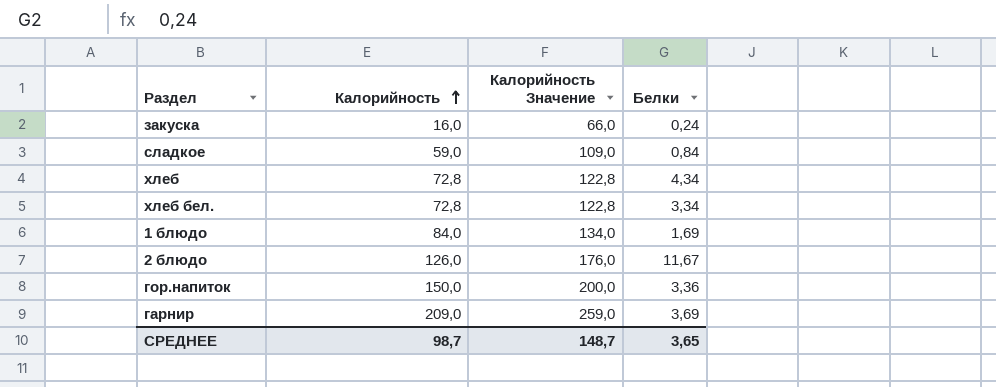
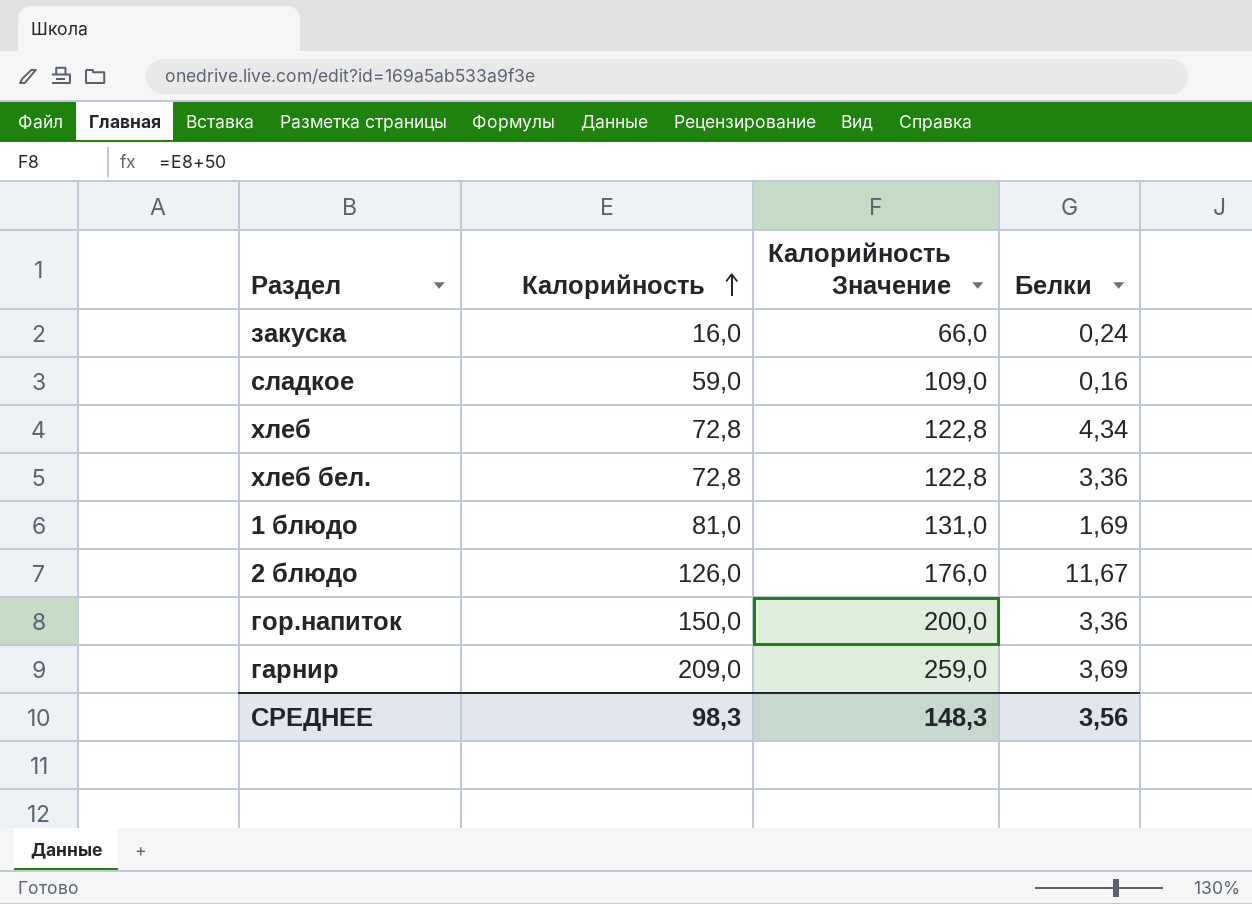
сладкое | Белки: 0,84 -> 0,16
хлеб бел. | Белки: 3,34 -> 3,36
1 блюдо | Калорийность: 84,0 -> 81,0
1 блюдо | Калорийность Значение: 134,0 -> 131,0
СРЕДНЕЕ | Калорийность: 98,7 -> 98,3
СРЕДНЕЕ | Калорийность Значение: 148,7 -> 148,3
СРЕДНЕЕ | Белки: 3,65 -> 3,56

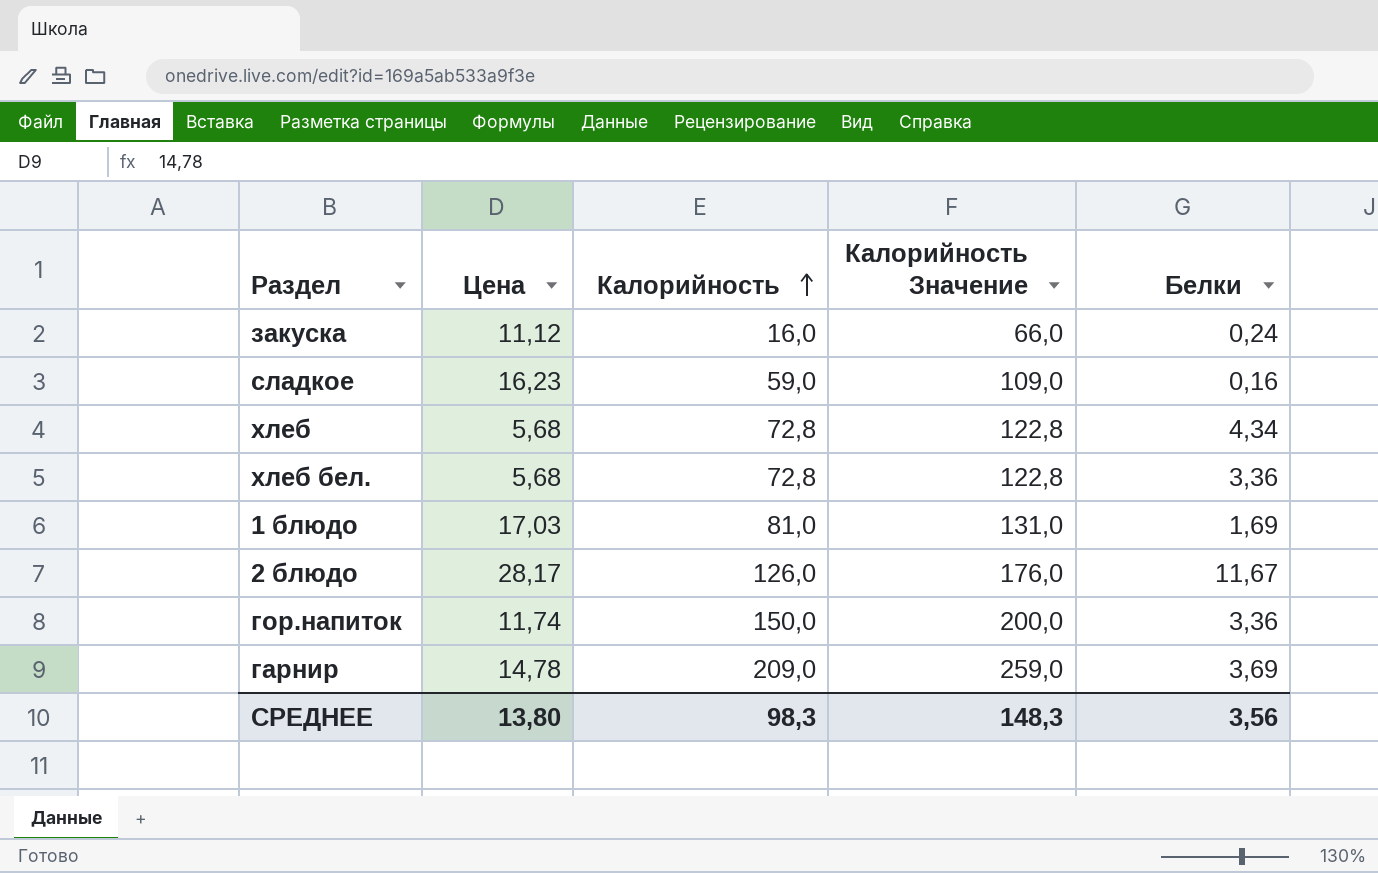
column Цена | position: none -> 2

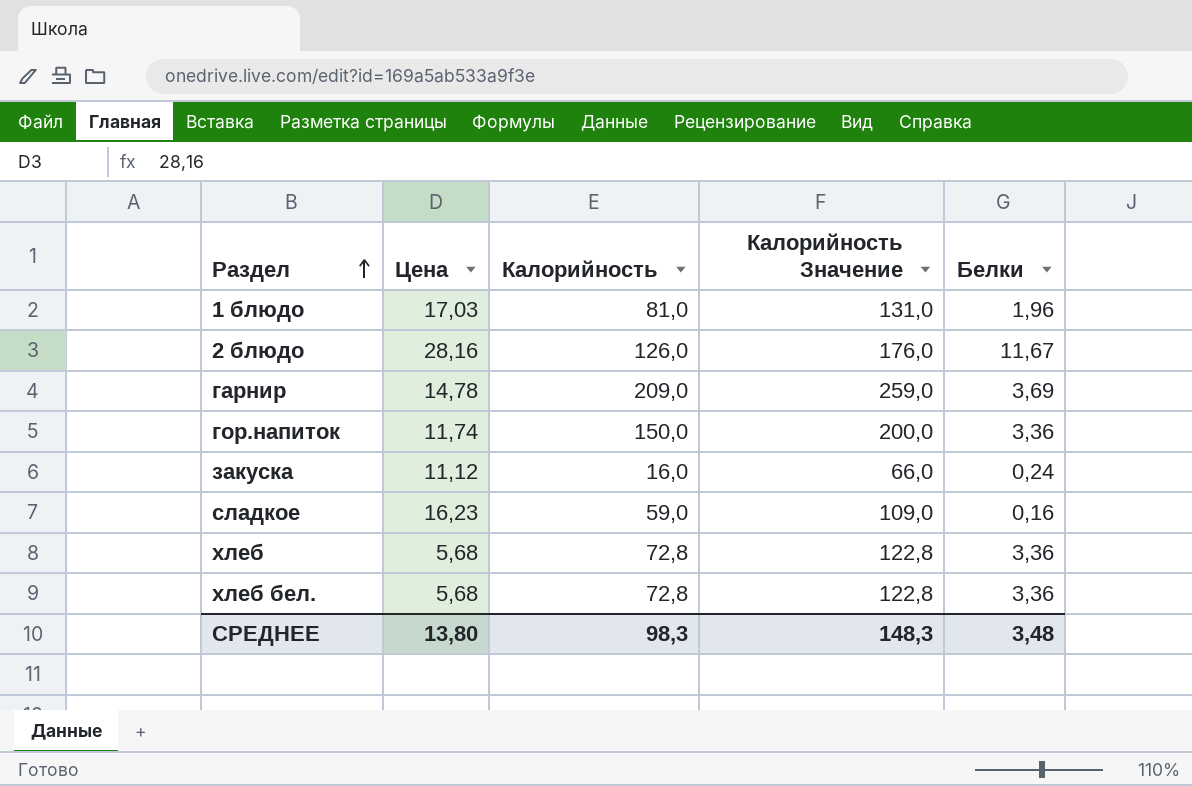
row order: Калорийность ascending -> Раздел ascending
1 блюдо | Белки: 1,69 -> 1,96
2 блюдо | Цена: 28,17 -> 28,16
хлеб | Белки: 4,34 -> 3,36
СРЕДНЕЕ | Белки: 3,56 -> 3,48

